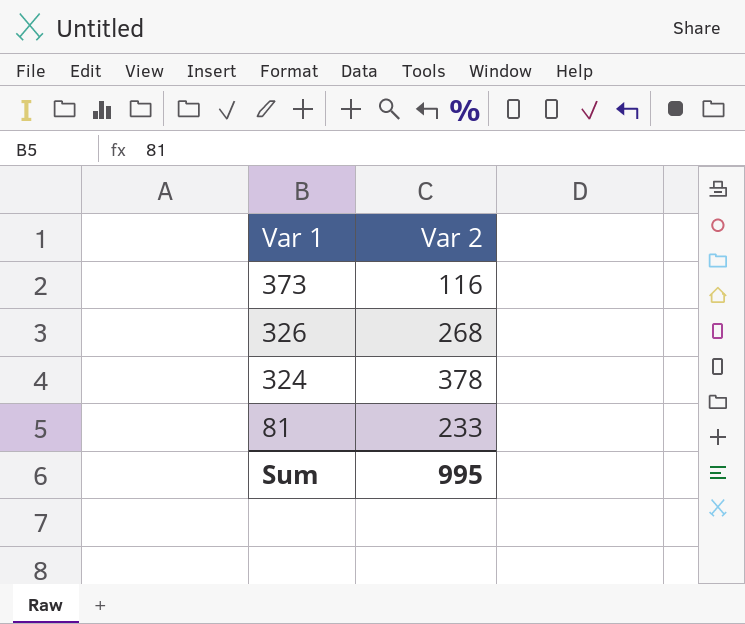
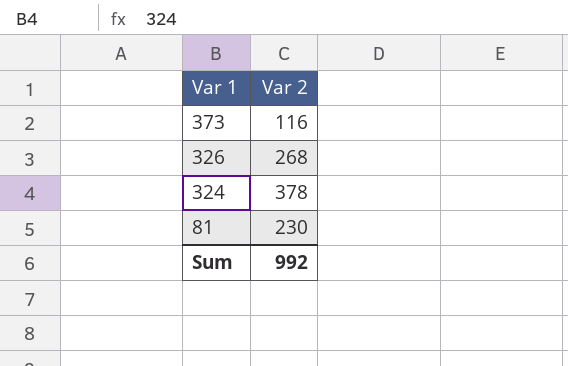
81 | Var 2: 233 -> 230
Sum | Var 2: 995 -> 992

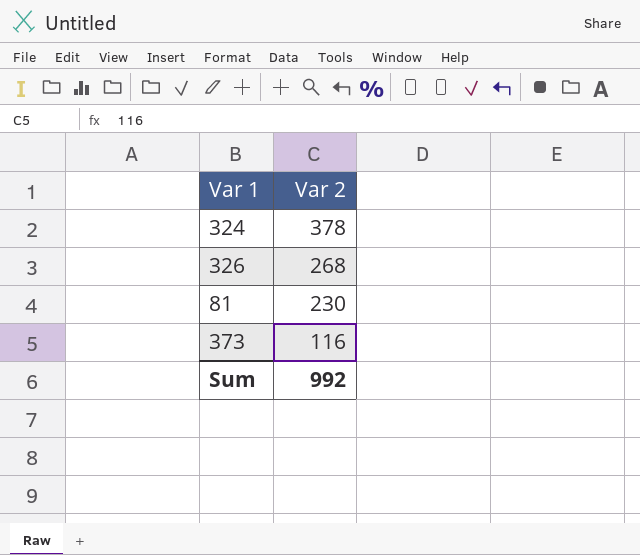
row order: Var 1 descending -> Var 2 descending

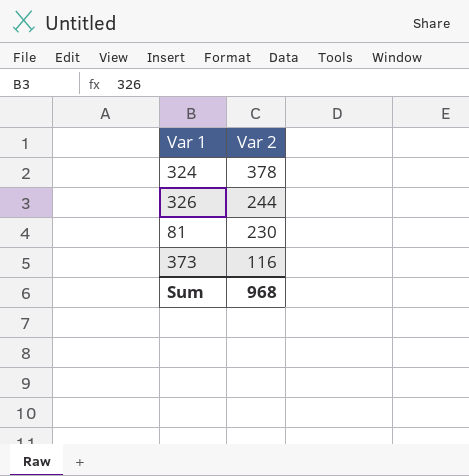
326 | Var 2: 268 -> 244
Sum | Var 2: 992 -> 968

